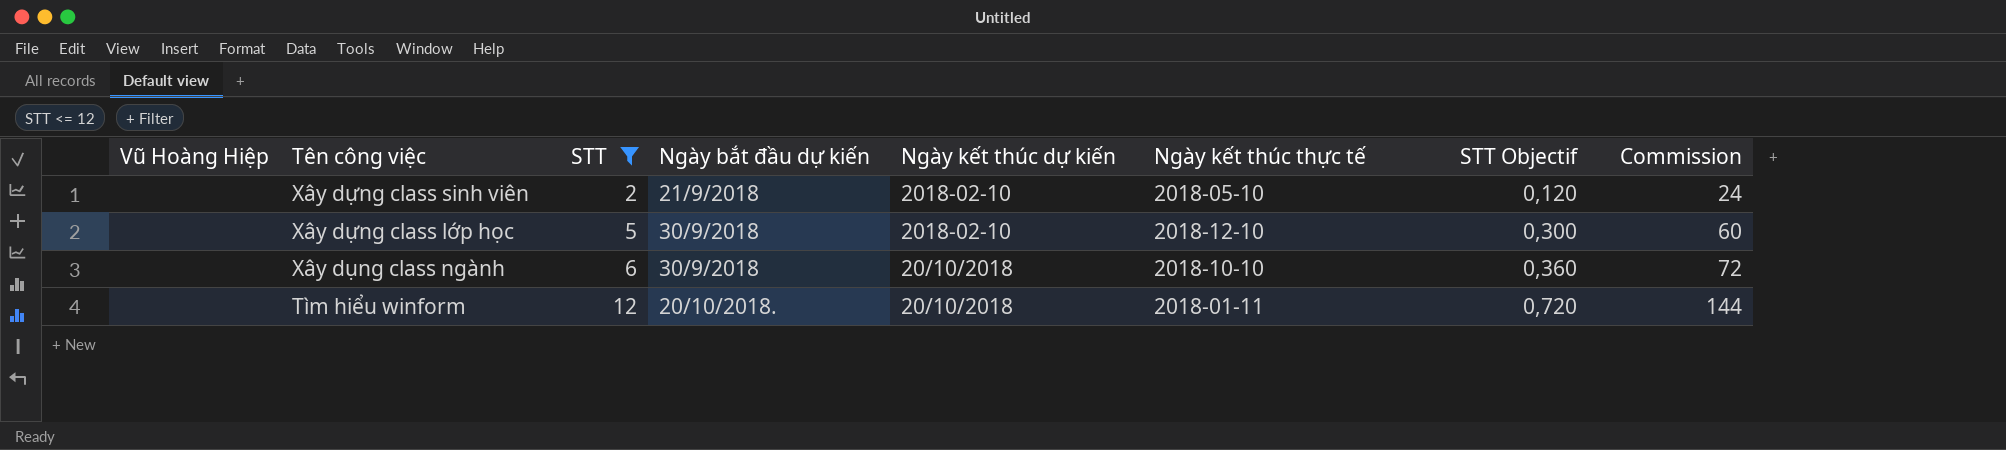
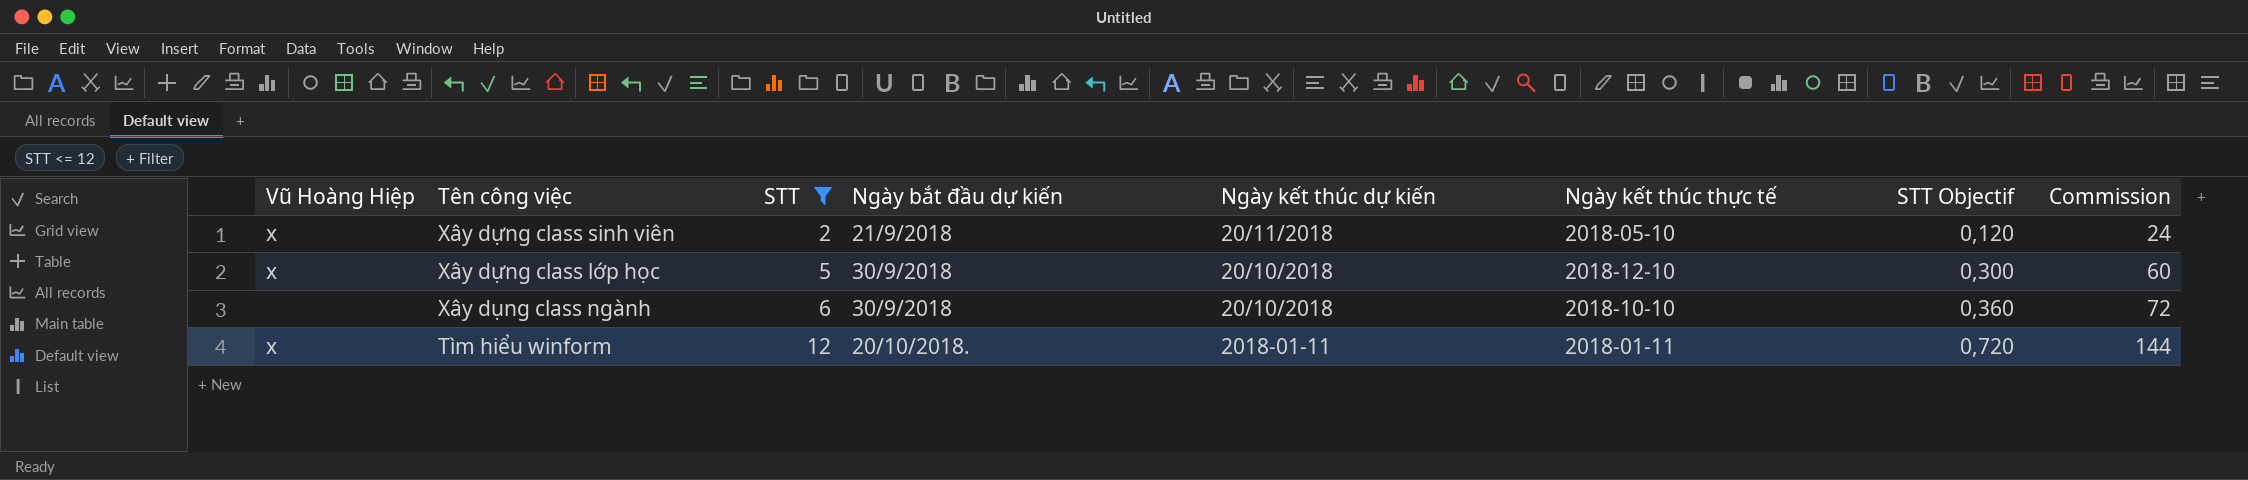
Xây dựng class sinh viên | Vũ Hoàng Hiệp: none -> x
Xây dựng class sinh viên | Ngày kết thúc dự kiến: 2018-02-10 -> 20/11/2018
Xây dựng class lớp học | Vũ Hoàng Hiệp: none -> x
Xây dựng class lớp học | Ngày kết thúc dự kiến: 2018-02-10 -> 20/10/2018
Tìm hiểu winform | Vũ Hoàng Hiệp: none -> x
Tìm hiểu winform | Ngày kết thúc dự kiến: 20/10/2018 -> 2018-01-11

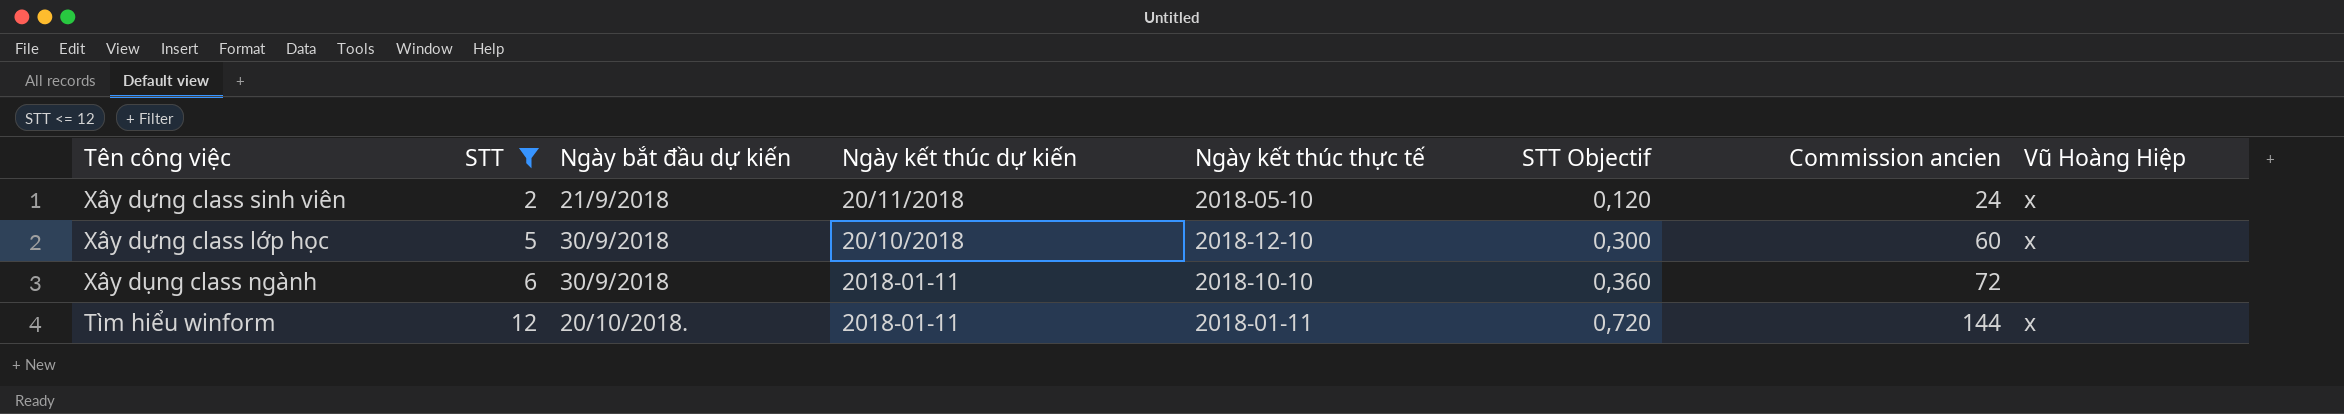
column name: Commission -> Commission ancien
column Vũ Hoàng Hiệp | position: 1 -> 8
Xây dụng class ngành | Ngày kết thúc dự kiến: 20/10/2018 -> 2018-01-11

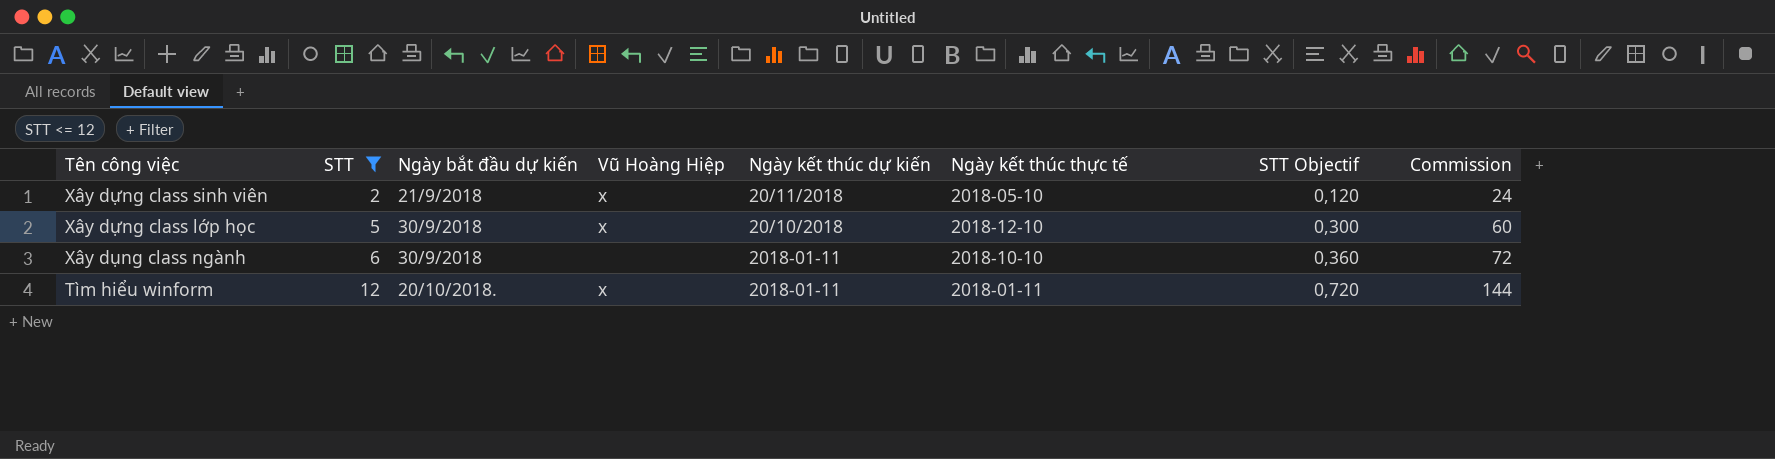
column Vũ Hoàng Hiệp | position: 8 -> 4
column name: Commission ancien -> Commission

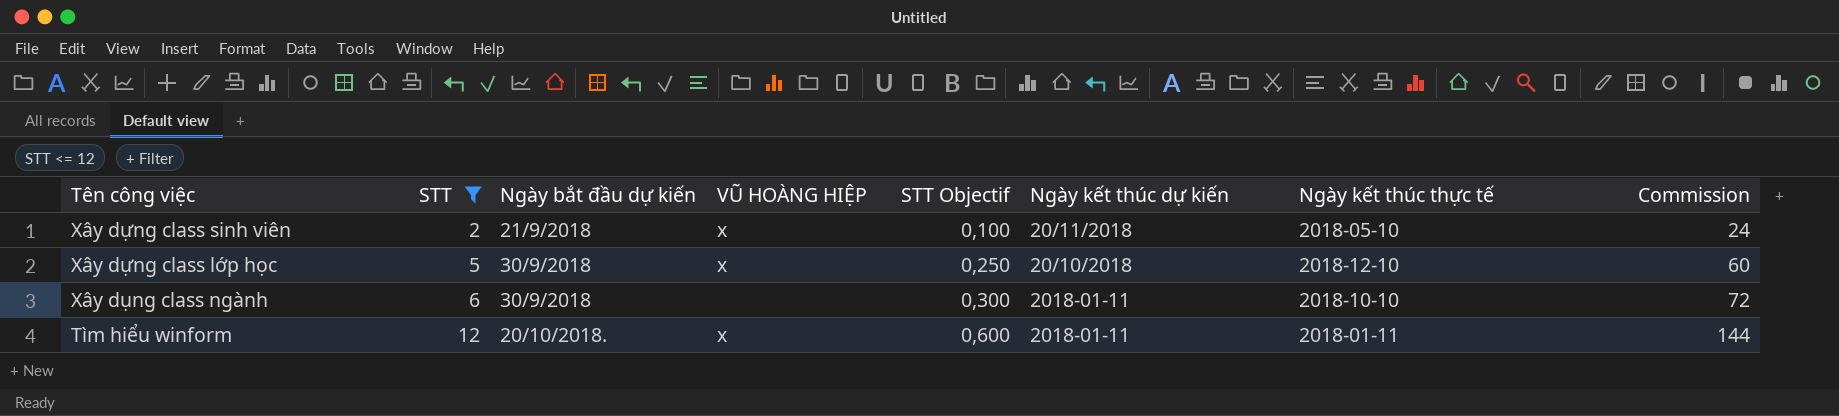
column name: Vũ Hoàng Hiệp -> VŨ HOÀNG HIỆP
column STT Objectif | formula: [STT] * 0,06 -> [STT] * 0,05
column STT Objectif | position: 7 -> 5

